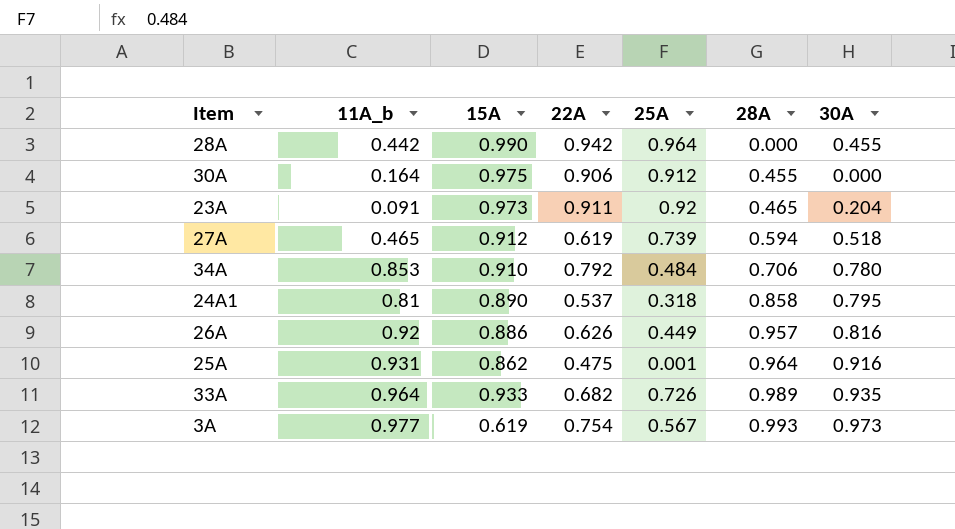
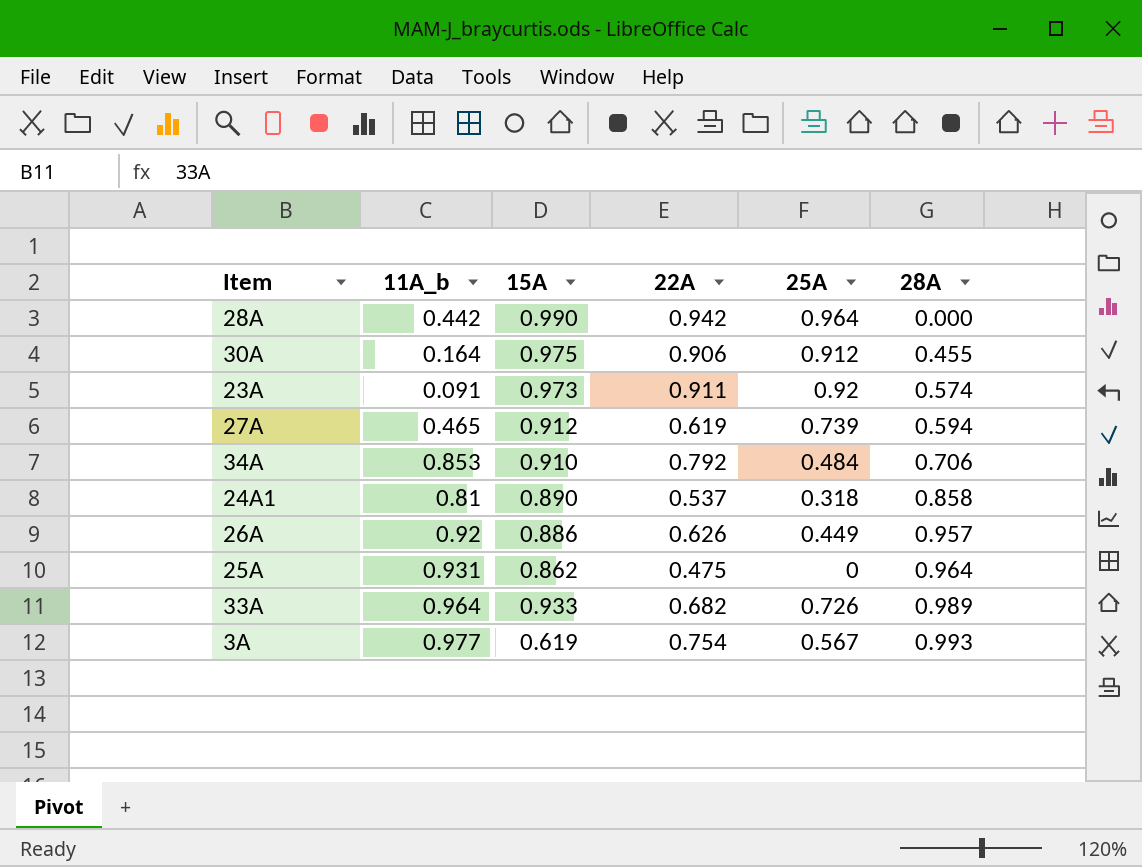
column 30A | position: 7 -> none
23A | 28A: 0.465 -> 0.574
25A | 25A: 0.001 -> 0

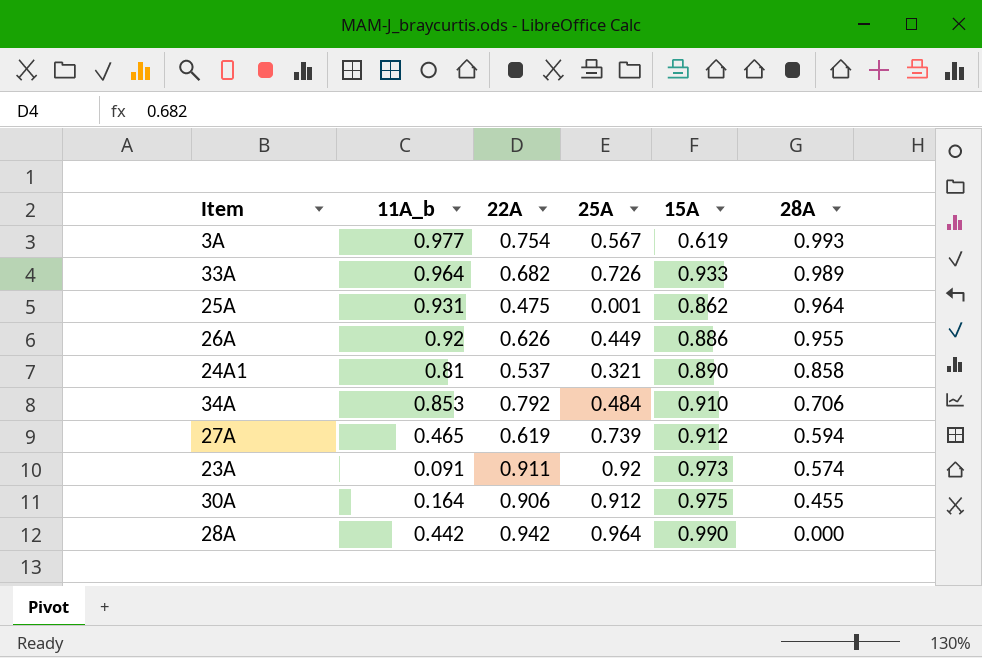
row order: 28A ascending -> 28A descending
column 15A | position: 3 -> 5
25A | 25A: 0 -> 0.001
26A | 28A: 0.957 -> 0.955
24A1 | 25A: 0.318 -> 0.321

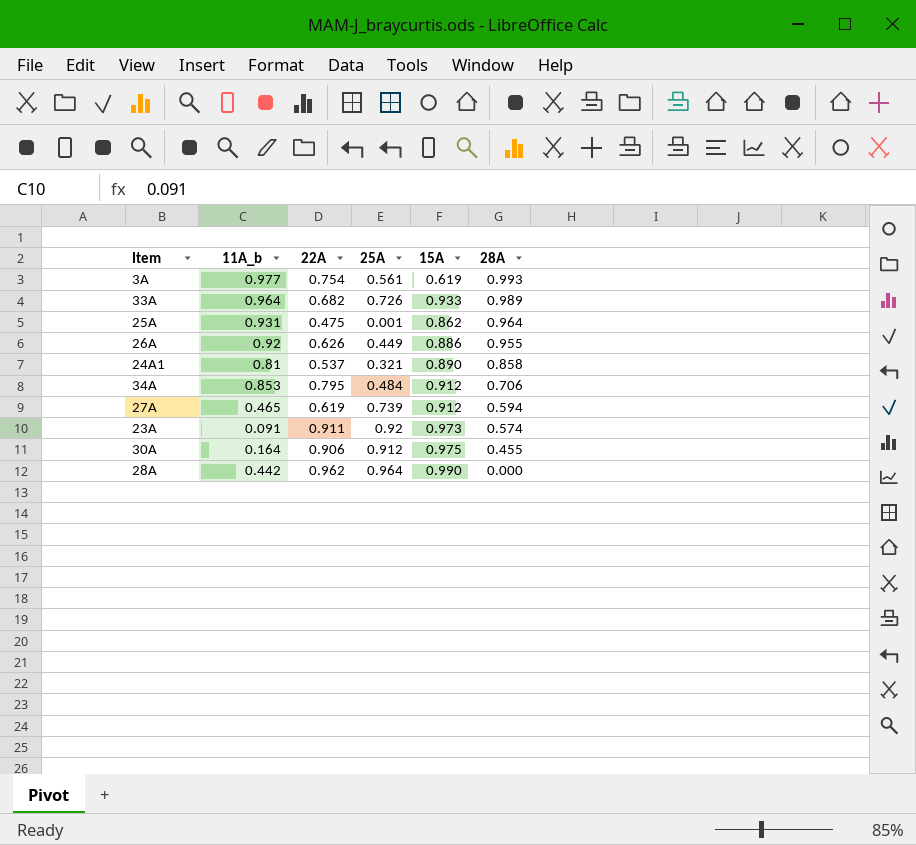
3A | 25A: 0.567 -> 0.561
34A | 22A: 0.792 -> 0.795
34A | 15A: 0.910 -> 0.912
28A | 22A: 0.942 -> 0.962

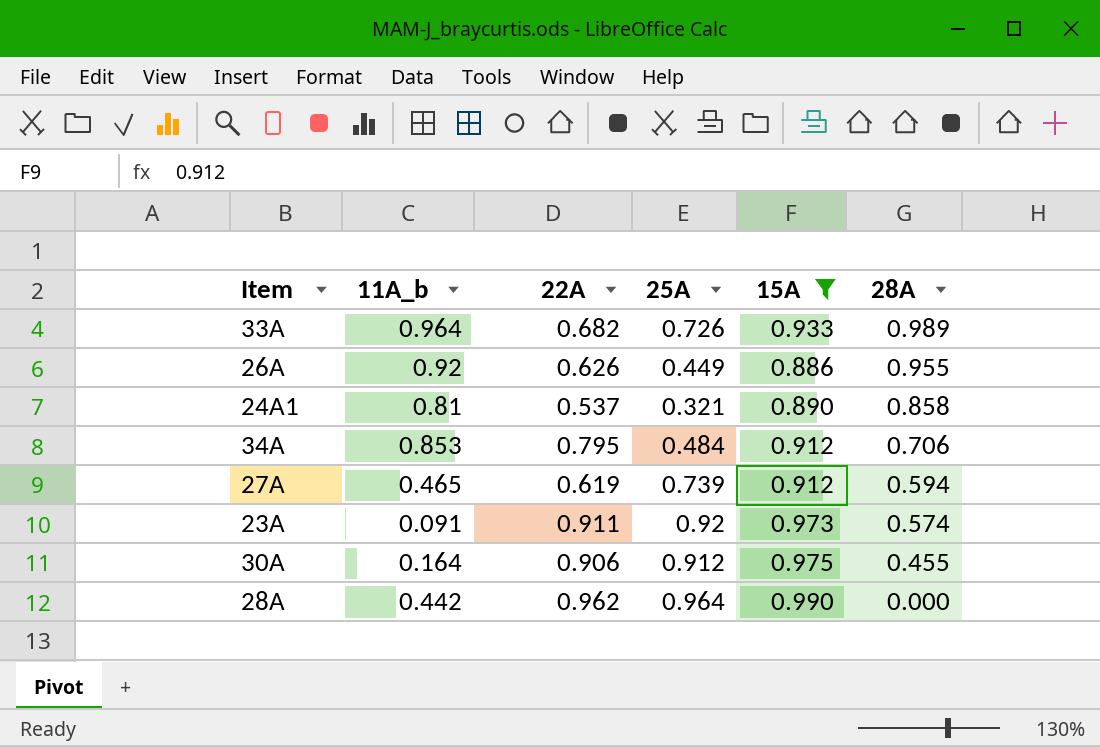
filter: none -> 15A >= 0.886

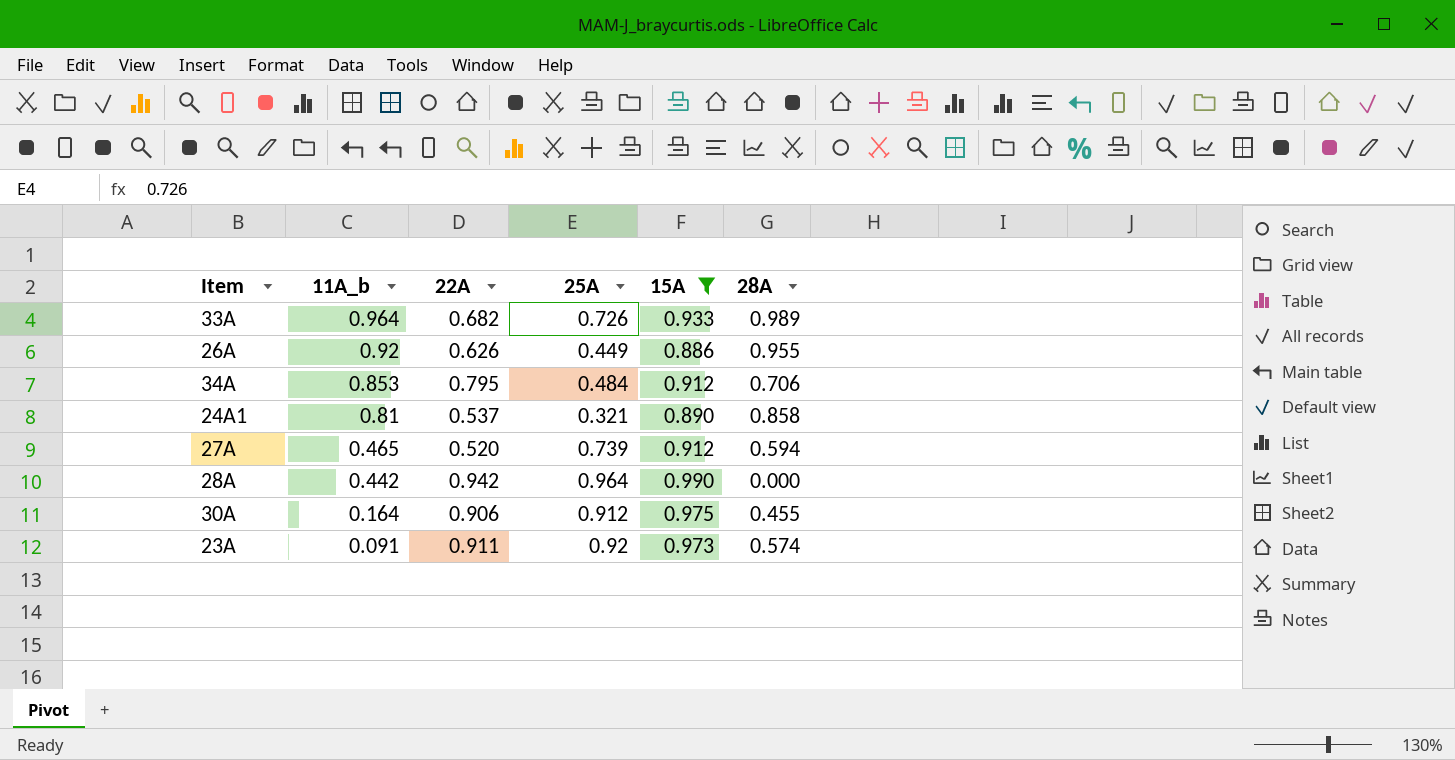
row order: 28A descending -> 11A_b descending
27A | 22A: 0.619 -> 0.520
28A | 22A: 0.962 -> 0.942

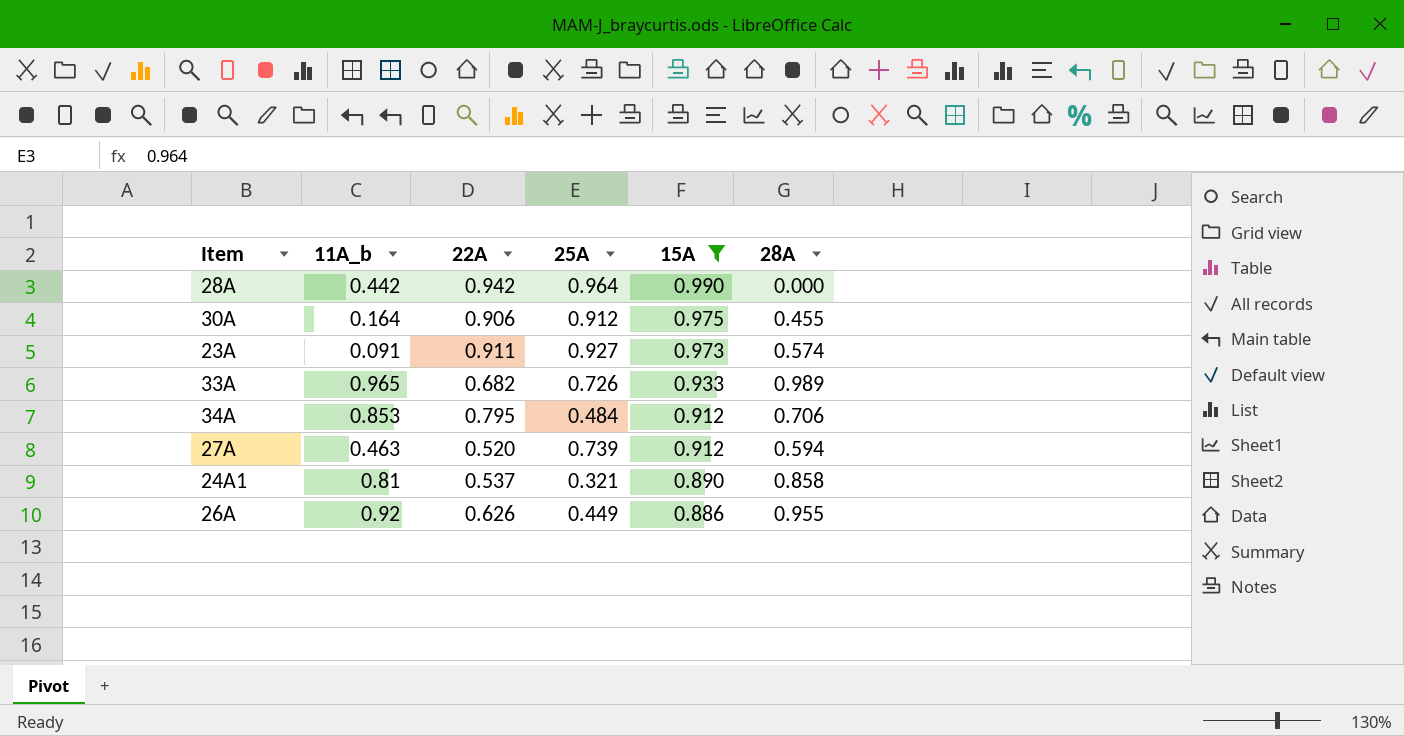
row order: 11A_b descending -> 15A descending
23A | 25A: 0.92 -> 0.927
33A | 11A_b: 0.964 -> 0.965
27A | 11A_b: 0.465 -> 0.463

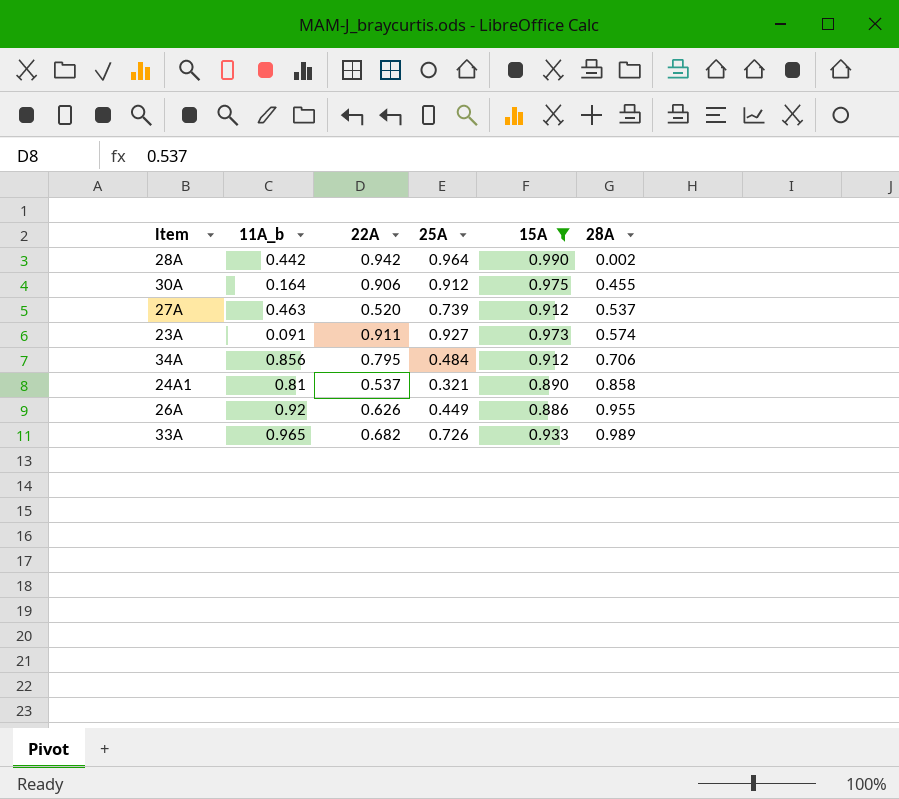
row order: 15A descending -> 28A ascending
28A | 28A: 0.000 -> 0.002
27A | 28A: 0.594 -> 0.537
34A | 11A_b: 0.853 -> 0.856

